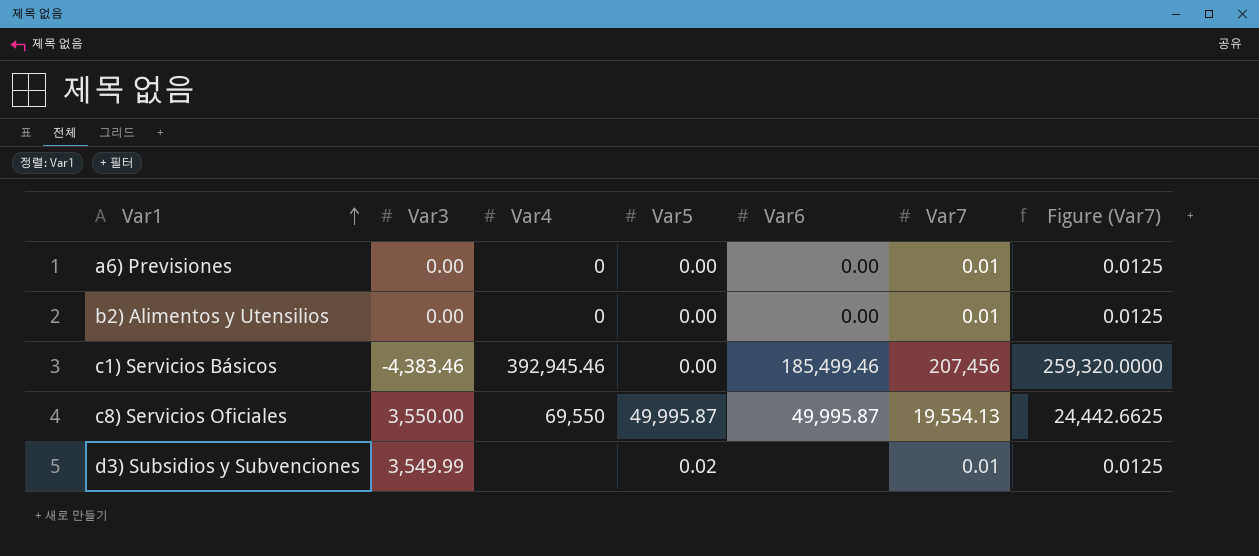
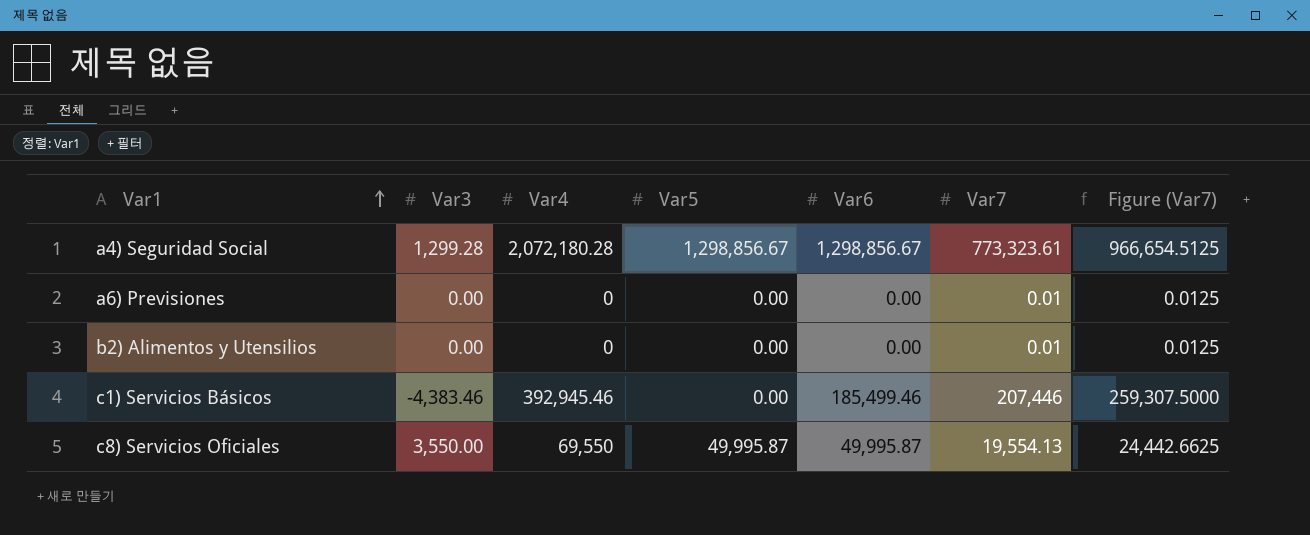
row d3) Subsidios y Subvenciones: 3,549.99 | none | 0.02 | none | 0.01 | 0.0125 -> none
row a4) Seguridad Social: none -> 1,299.28 | 2,072,180.28 | 1,298,856.67 | 1,298,856.67 | 773,323.61 | 966,654.5125
c1) Servicios Básicos | Var7: 207,456 -> 207,446
c1) Servicios Básicos | Figure (Var7): 259,320.0000 -> 259,307.5000

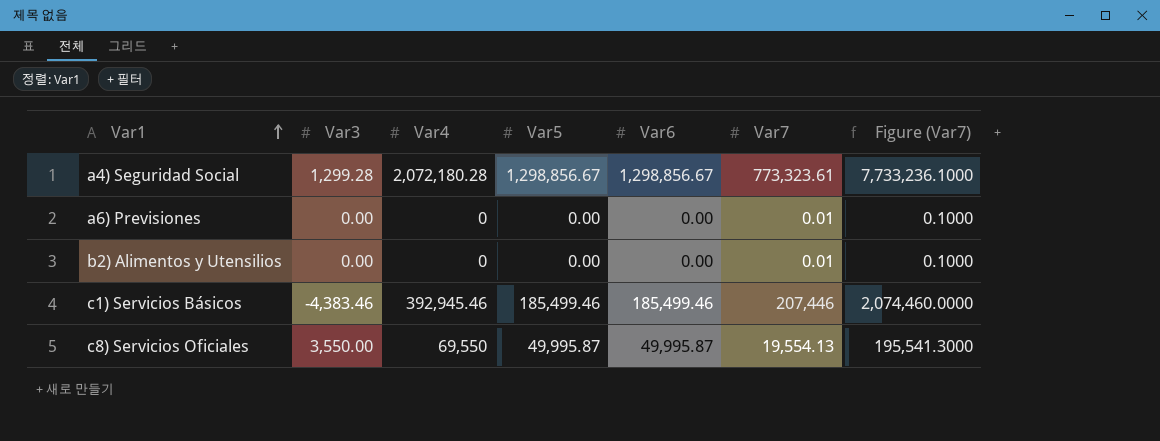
column Figure (Var7) | formula: [Var7] * 1.25 -> [Var7] * 10
c1) Servicios Básicos | Var5: 0.00 -> 185,499.46

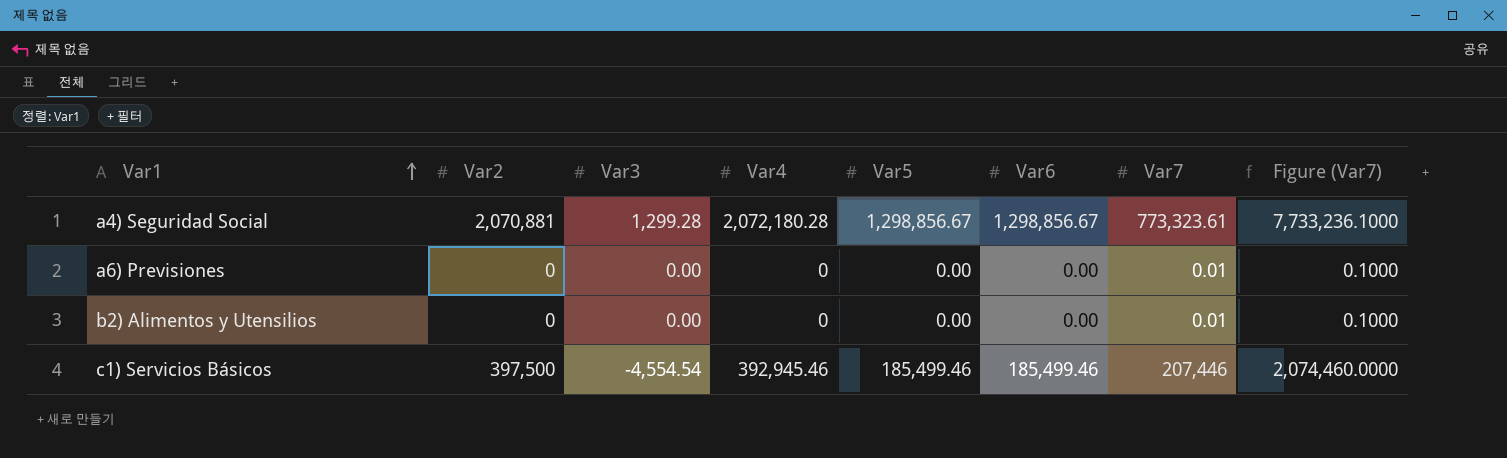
column Var2 | position: none -> 2
row c8) Servicios Oficiales: 3,550.00 | 69,550 | 49,995.87 | 49,995.87 | 19,554.13 | 195,541.3000 -> none
c1) Servicios Básicos | Var3: -4,383.46 -> -4,554.54

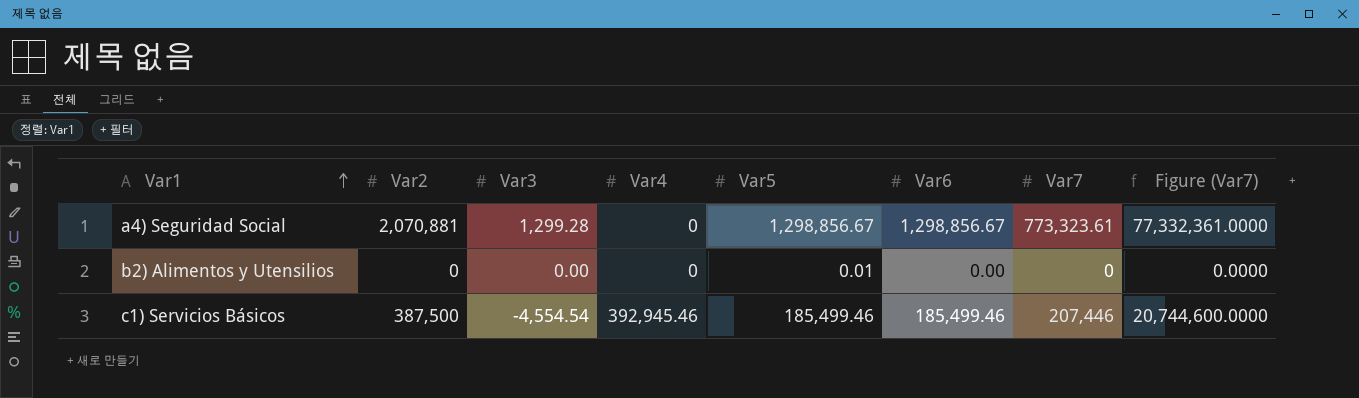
column Figure (Var7) | formula: [Var7] * 10 -> [Var7] * 100
row a6) Previsiones: 0 | 0.00 | 0 | 0.00 | 0.00 | 0.01 | 0.1000 -> none
a4) Seguridad Social | Var4: 2,072,180.28 -> 0
b2) Alimentos y Utensilios | Var5: 0.00 -> 0.01
b2) Alimentos y Utensilios | Var7: 0.01 -> 0
c1) Servicios Básicos | Var2: 397,500 -> 387,500

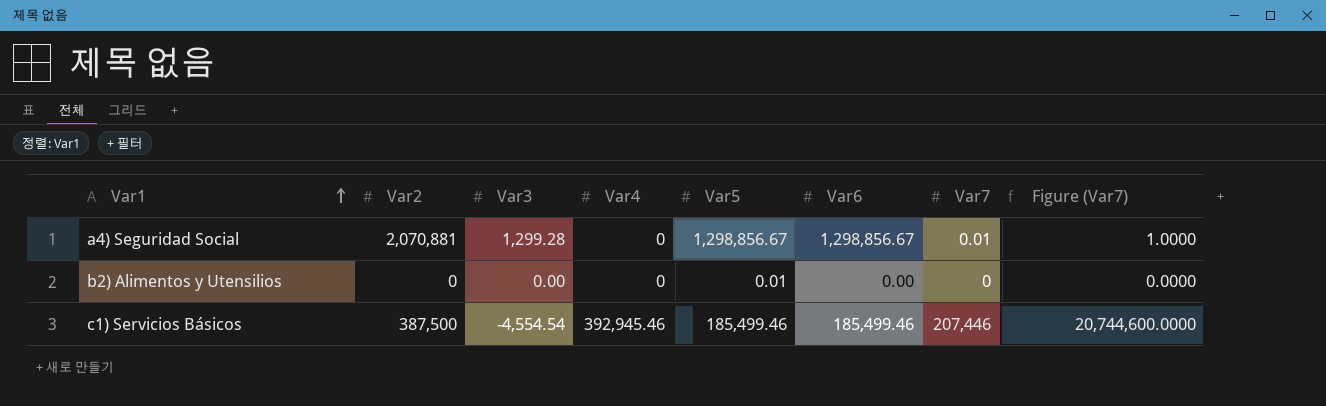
a4) Seguridad Social | Var7: 773,323.61 -> 0.01
a4) Seguridad Social | Figure (Var7): 77,332,361.0000 -> 1.0000

